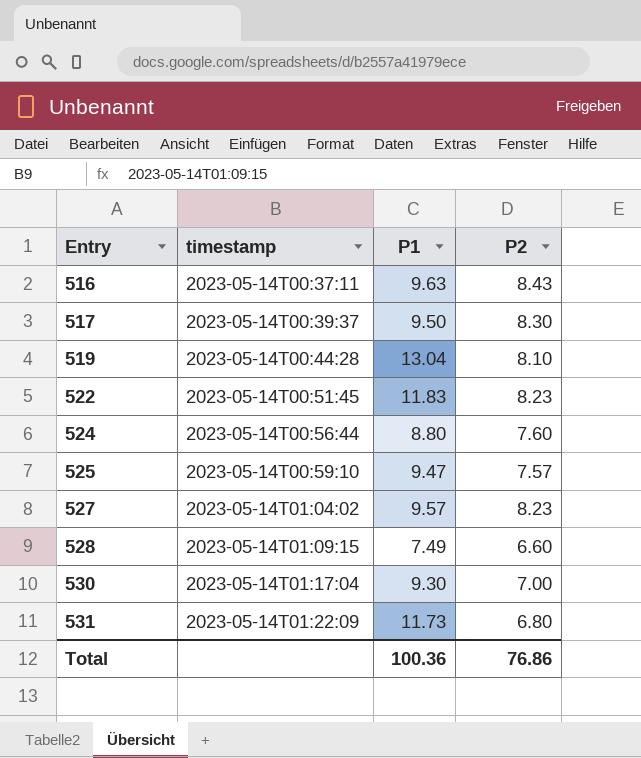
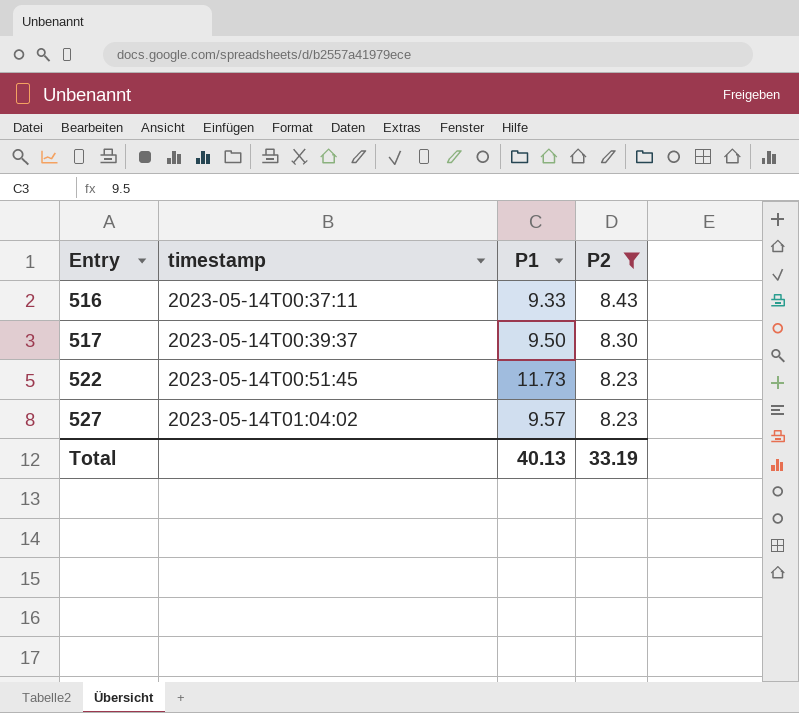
filter: none -> P2 >= 8.23
516 | P1: 9.63 -> 9.33
522 | P1: 11.83 -> 11.73
Total | P1: 100.36 -> 40.13
Total | P2: 76.86 -> 33.19

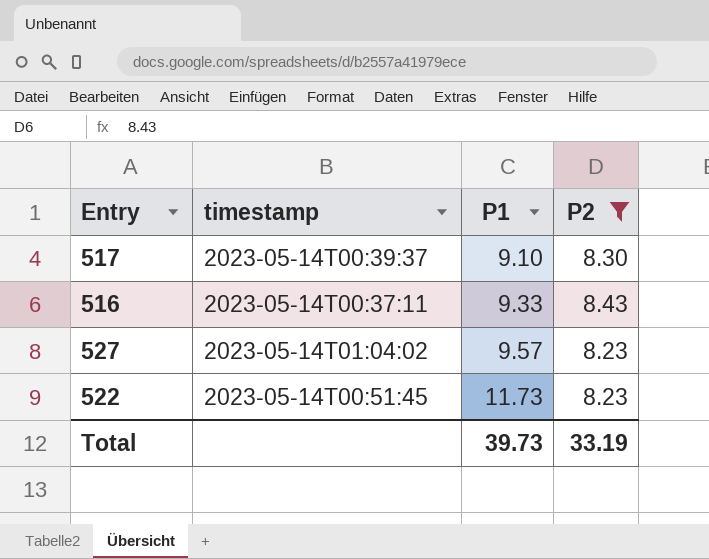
row order: Entry ascending -> P1 ascending
517 | P1: 9.50 -> 9.10
Total | P1: 40.13 -> 39.73

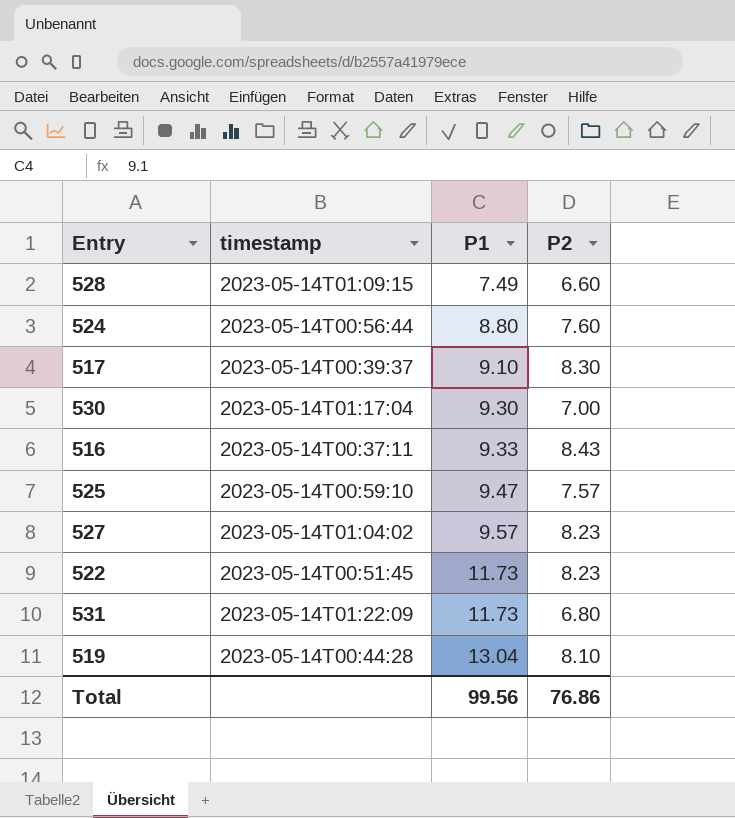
filter: P2 >= 8.23 -> none
Total | P1: 39.73 -> 99.56
Total | P2: 33.19 -> 76.86

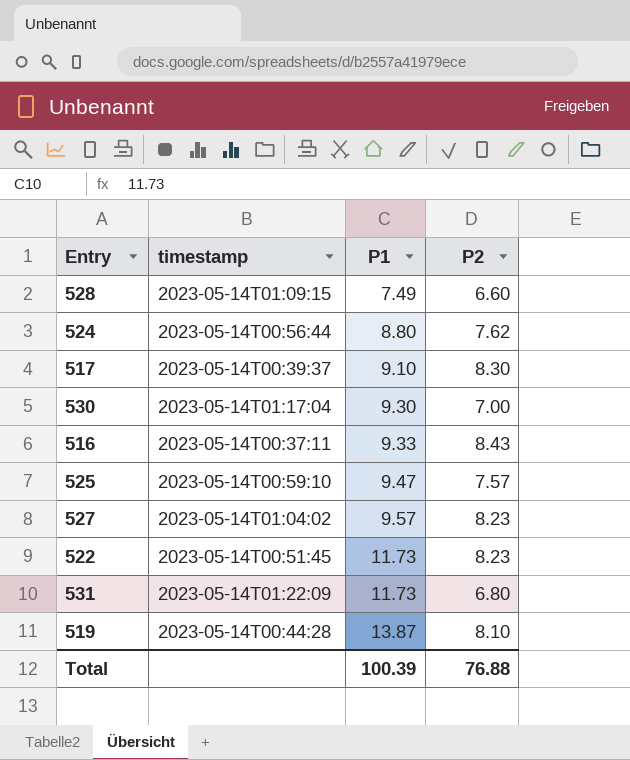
524 | P2: 7.60 -> 7.62
519 | P1: 13.04 -> 13.87
Total | P1: 99.56 -> 100.39
Total | P2: 76.86 -> 76.88

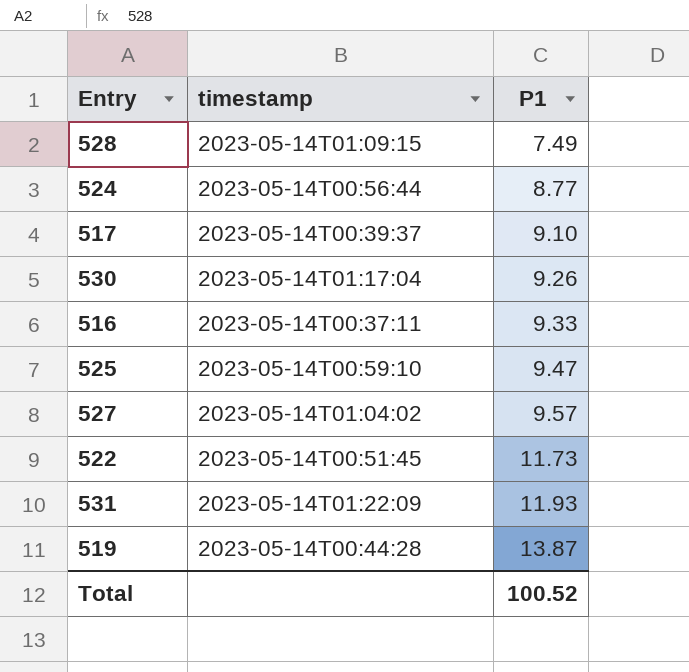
column P2 | position: 4 -> none
524 | P1: 8.80 -> 8.77
530 | P1: 9.30 -> 9.26
531 | P1: 11.73 -> 11.93
Total | P1: 100.39 -> 100.52

